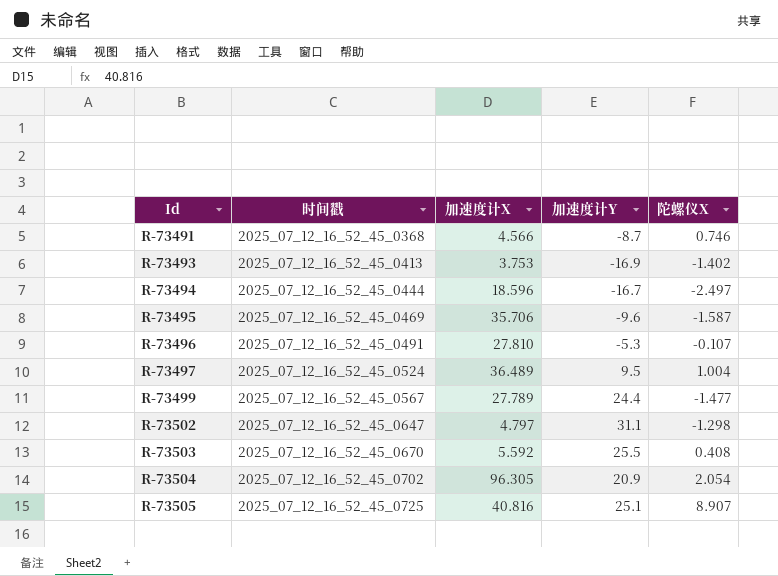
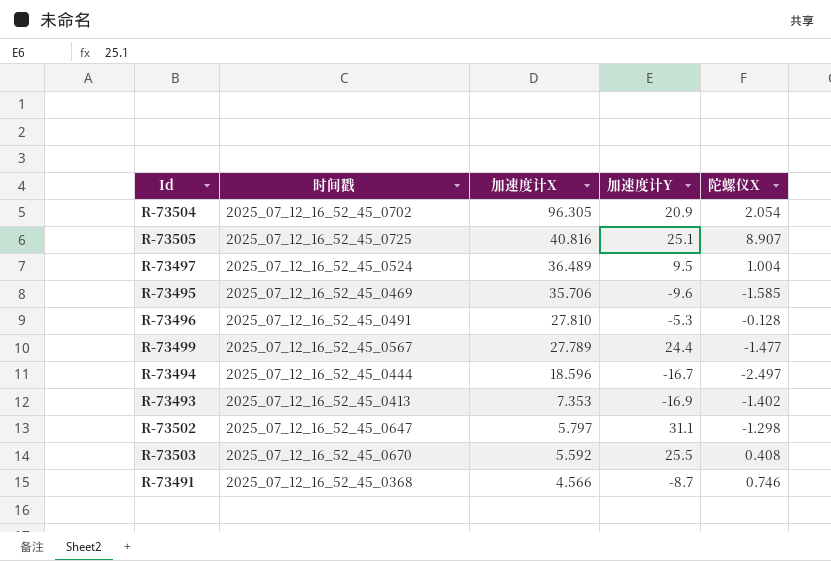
row order: Id ascending -> 加速度计X descending
R-73495 | 陀螺仪X: -1.587 -> -1.585
R-73496 | 陀螺仪X: -0.107 -> -0.128
R-73493 | 加速度计X: 3.753 -> 7.353
R-73502 | 加速度计X: 4.797 -> 5.797

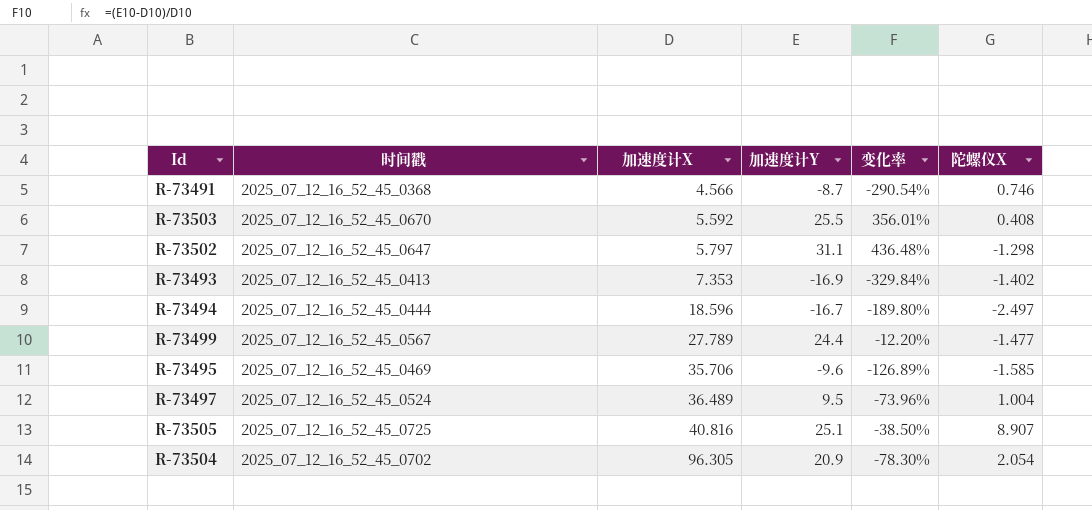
row order: 加速度计X descending -> 加速度计X ascending
column 变化率 | formula: none -> ([加速度计Y] - [加速度计X]) / [加速度计X]
row R-73496: 2025_07_12_16_52_45_0491 | 27.810 | -5.3 | -0.128 -> none

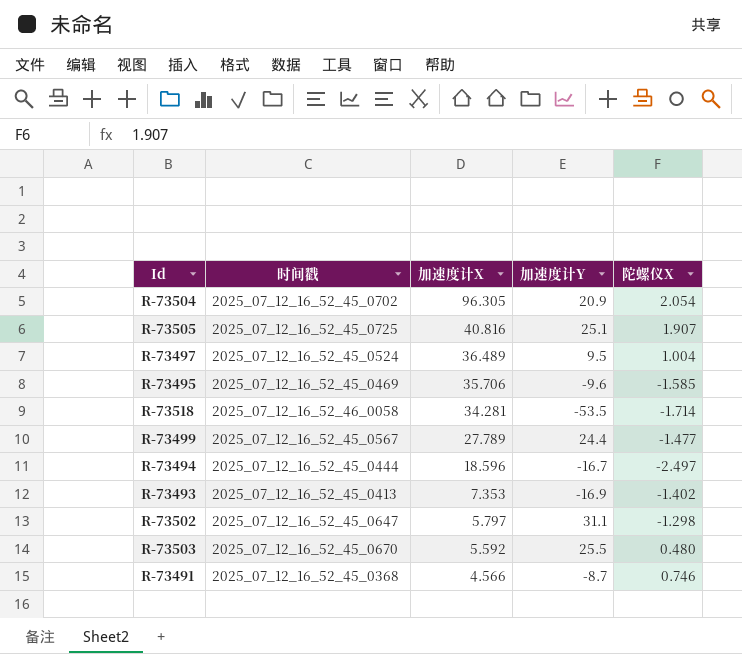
row order: 加速度计X ascending -> 加速度计X descending
column 变化率 | formula: ([加速度计Y] - [加速度计X]) / [加速度计X] -> none
R-73505 | 陀螺仪X: 8.907 -> 1.907
row R-73518: none -> 2025_07_12_16_52_46_0058 | 34.281 | -53.5 | -1.714
R-73503 | 陀螺仪X: 0.408 -> 0.480

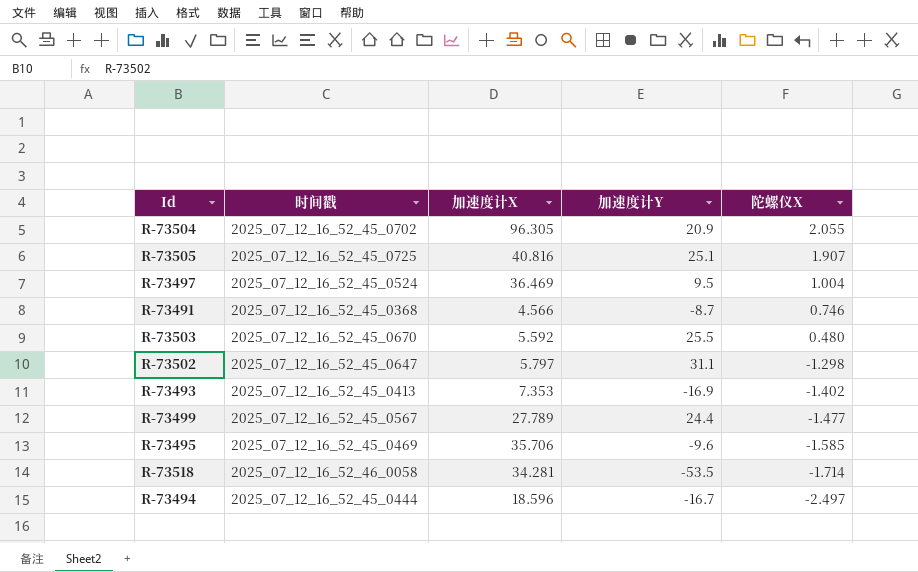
row order: 加速度计X descending -> 陀螺仪X descending
R-73504 | 陀螺仪X: 2.054 -> 2.055
R-73497 | 加速度计X: 36.489 -> 36.469

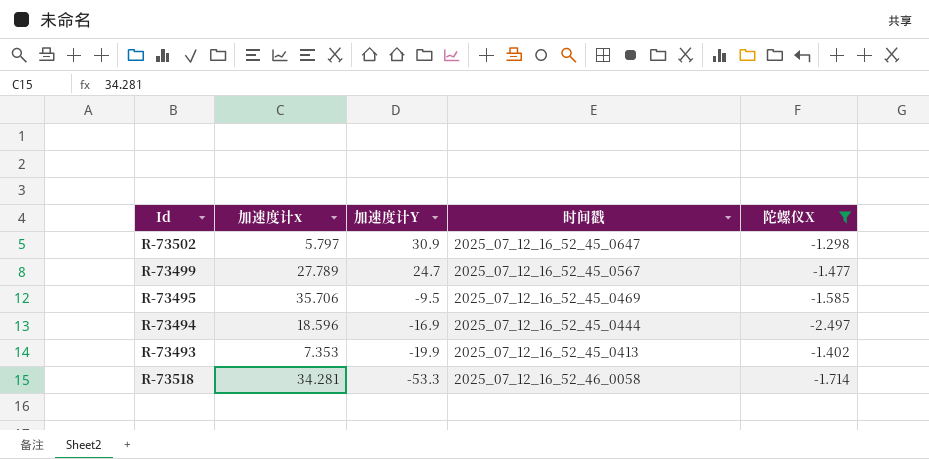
filter: none -> 陀螺仪X <= -1.298
row order: 陀螺仪X descending -> 加速度计Y descending
column name: 加速度计X -> 加速度计x
column 时间戳 | position: 2 -> 4
R-73502 | 加速度计Y: 31.1 -> 30.9
R-73499 | 加速度计Y: 24.4 -> 24.7
R-73495 | 加速度计Y: -9.6 -> -9.5
R-73494 | 加速度计Y: -16.7 -> -16.9
R-73493 | 加速度计Y: -16.9 -> -19.9
R-73518 | 加速度计Y: -53.5 -> -53.3

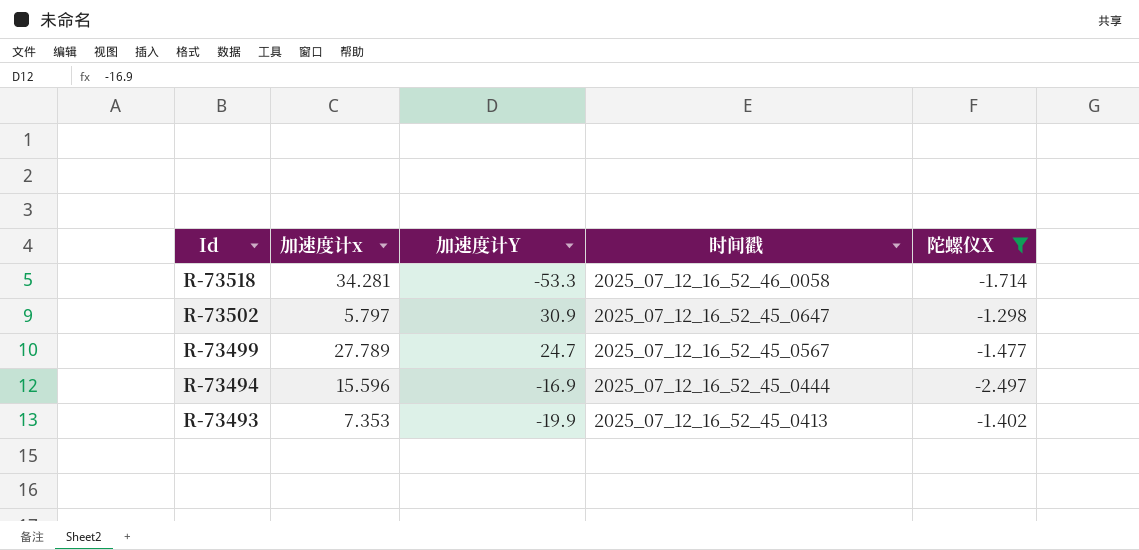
row order: 加速度计Y descending -> Id descending
row R-73495: 35.706 | -9.5 | 2025_07_12_16_52_45_0469 | -1.585 -> none
R-73494 | 加速度计x: 18.596 -> 15.596

